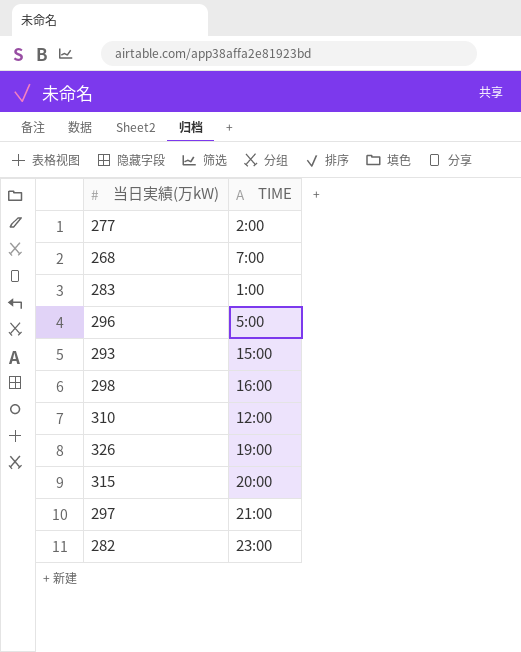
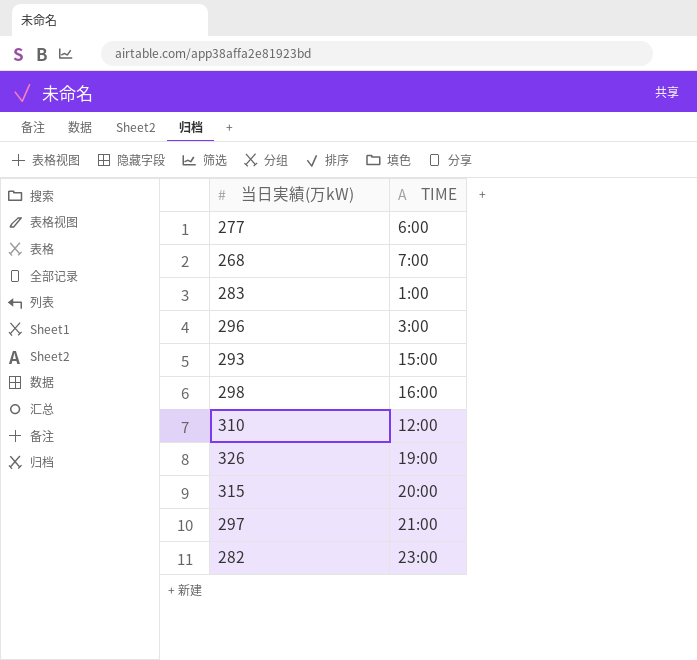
277 | TIME: 2:00 -> 6:00
296 | TIME: 5:00 -> 3:00

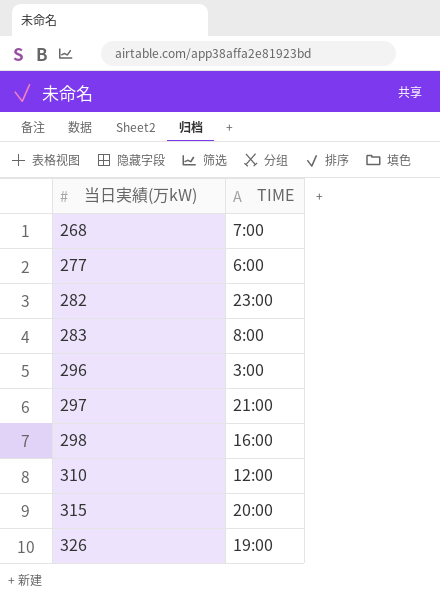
row order: none -> 当日実績(万kW) ascending
row 293: 15:00 -> none
283 | TIME: 1:00 -> 8:00

